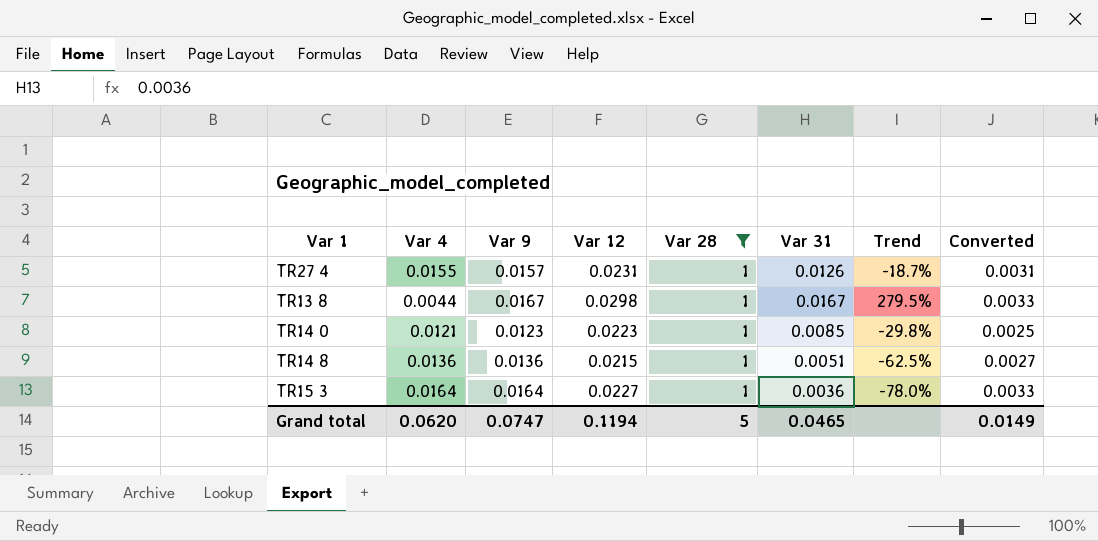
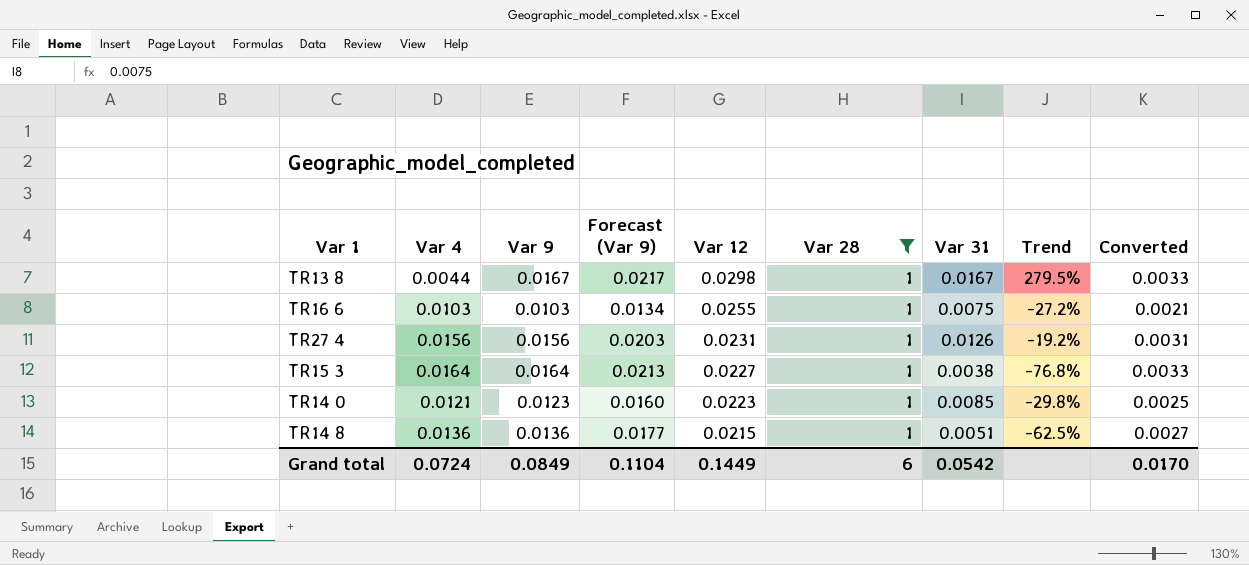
row order: none -> Var 12 descending
column Forecast (Var 9) | formula: none -> [Var 9] * 1.3
row TR16 6: none -> 0.0103 | 0.0103 | 0.0134 | 0.0255 | 1 | 0.0075 | -27.2% | 0.0021
TR27 4 | Var 4: 0.0155 -> 0.0156
TR27 4 | Var 9: 0.0157 -> 0.0156
TR27 4 | Trend: -18.7% -> -19.2%
TR15 3 | Var 31: 0.0036 -> 0.0038
TR15 3 | Trend: -78.0% -> -76.8%
Grand total | Var 4: 0.0620 -> 0.0724
Grand total | Var 9: 0.0747 -> 0.0849
Grand total | Var 12: 0.1194 -> 0.1449
Grand total | Var 28: 5 -> 6
Grand total | Var 31: 0.0465 -> 0.0542
Grand total | Converted: 0.0149 -> 0.0170

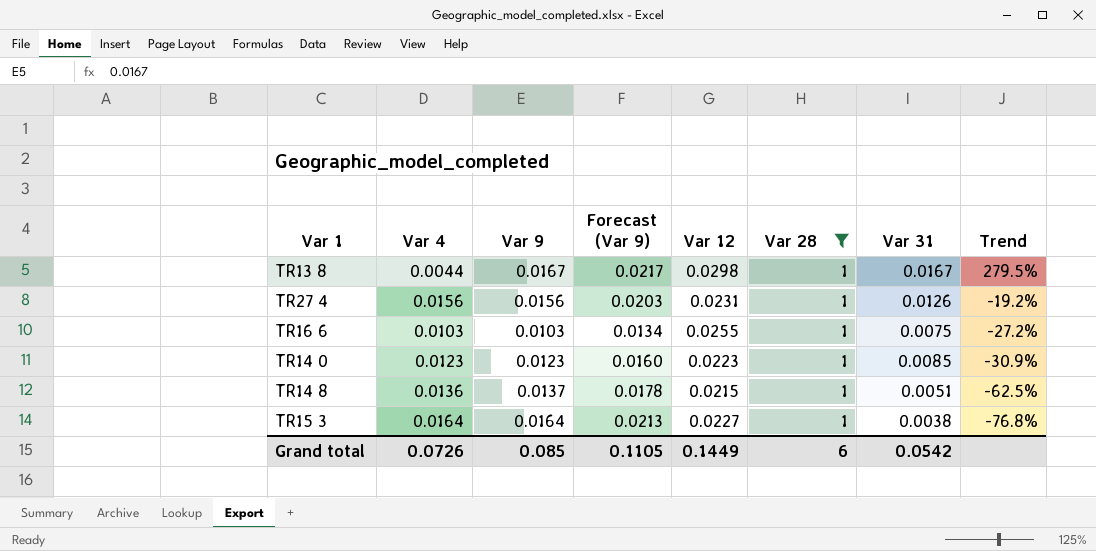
row order: Var 12 descending -> Trend descending
column Converted | formula: [Var 9] * 0.2 -> none
TR14 0 | Var 4: 0.0121 -> 0.0123
TR14 0 | Trend: -29.8% -> -30.9%
TR14 8 | Var 9: 0.0136 -> 0.0137
TR14 8 | Forecast (Var 9): 0.0177 -> 0.0178
Grand total | Var 4: 0.0724 -> 0.0726
Grand total | Var 9: 0.0849 -> 0.085
Grand total | Forecast (Var 9): 0.1104 -> 0.1105

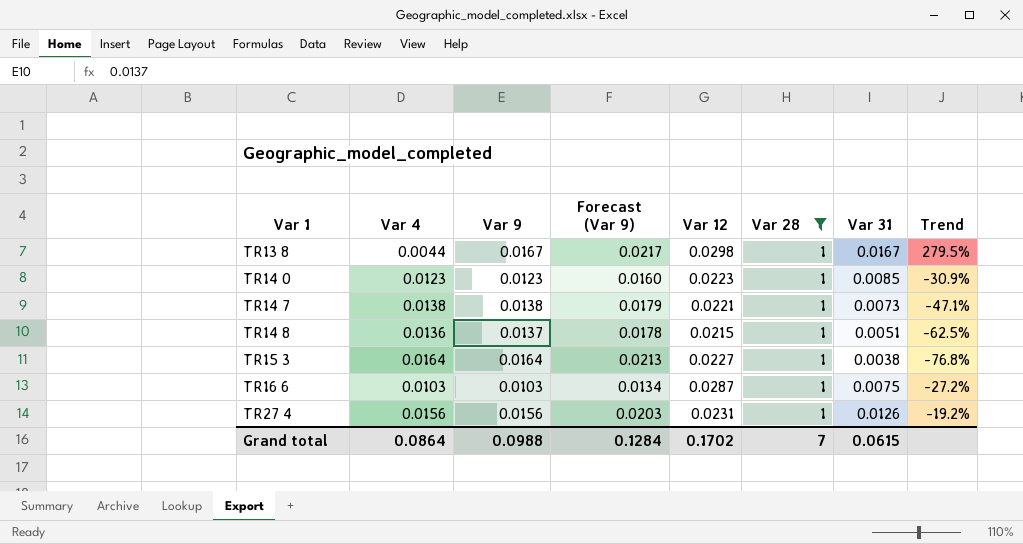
row order: Trend descending -> Var 1 ascending
row TR14 7: none -> 0.0138 | 0.0138 | 0.0179 | 0.0221 | 1 | 0.0073 | -47.1%
TR16 6 | Var 12: 0.0255 -> 0.0287
Grand total | Var 4: 0.0726 -> 0.0864
Grand total | Var 9: 0.085 -> 0.0988
Grand total | Forecast (Var 9): 0.1105 -> 0.1284
Grand total | Var 12: 0.1449 -> 0.1702
Grand total | Var 28: 6 -> 7
Grand total | Var 31: 0.0542 -> 0.0615

